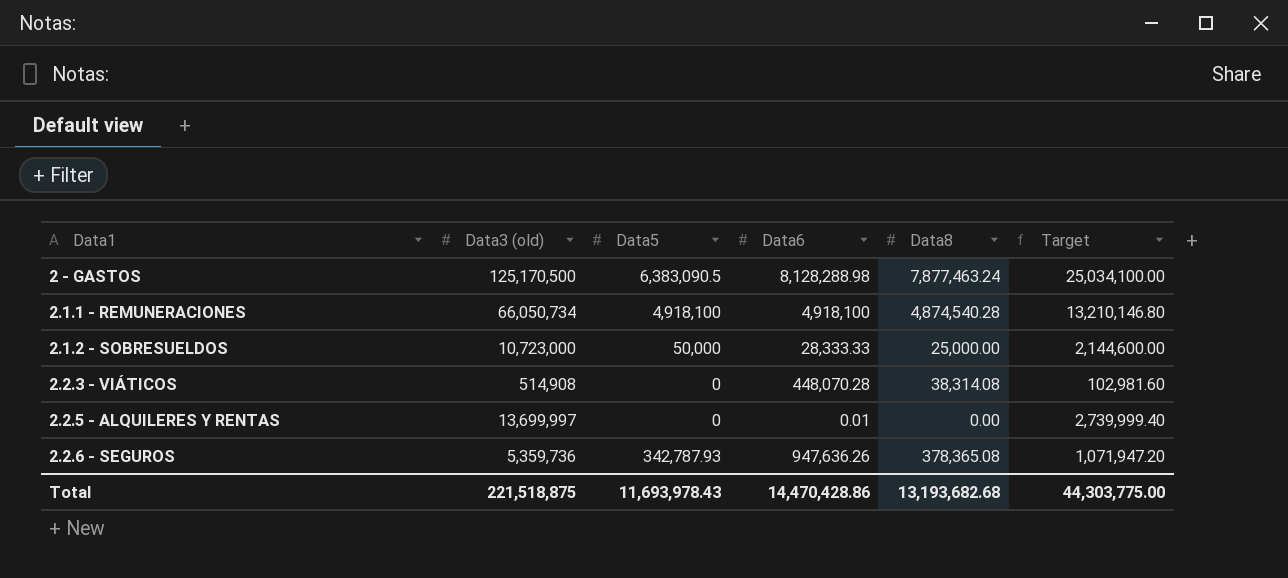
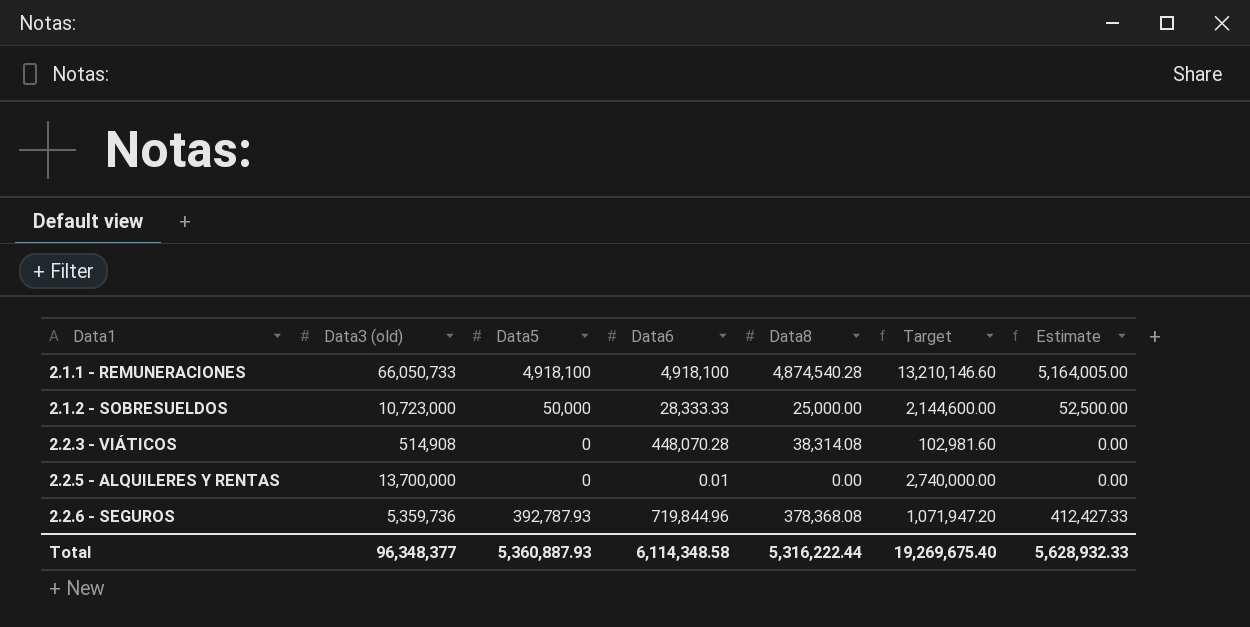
column Estimate | formula: none -> [Data5] * 1.05
row 2 - GASTOS: 125,170,500 | 6,383,090.5 | 8,128,288.98 | 7,877,463.24 | 25,034,100.00 -> none
2.1.1 - REMUNERACIONES | Data3 (old): 66,050,734 -> 66,050,733
2.1.1 - REMUNERACIONES | Target: 13,210,146.80 -> 13,210,146.60
2.2.5 - ALQUILERES Y RENTAS | Data3 (old): 13,699,997 -> 13,700,000
2.2.5 - ALQUILERES Y RENTAS | Target: 2,739,999.40 -> 2,740,000.00
2.2.6 - SEGUROS | Data5: 342,787.93 -> 392,787.93
2.2.6 - SEGUROS | Data6: 947,636.26 -> 719,844.96
2.2.6 - SEGUROS | Data8: 378,365.08 -> 378,368.08
Total | Data3 (old): 221,518,875 -> 96,348,377
Total | Data5: 11,693,978.43 -> 5,360,887.93
Total | Data6: 14,470,428.86 -> 6,114,348.58
Total | Data8: 13,193,682.68 -> 5,316,222.44
Total | Target: 44,303,775.00 -> 19,269,675.40

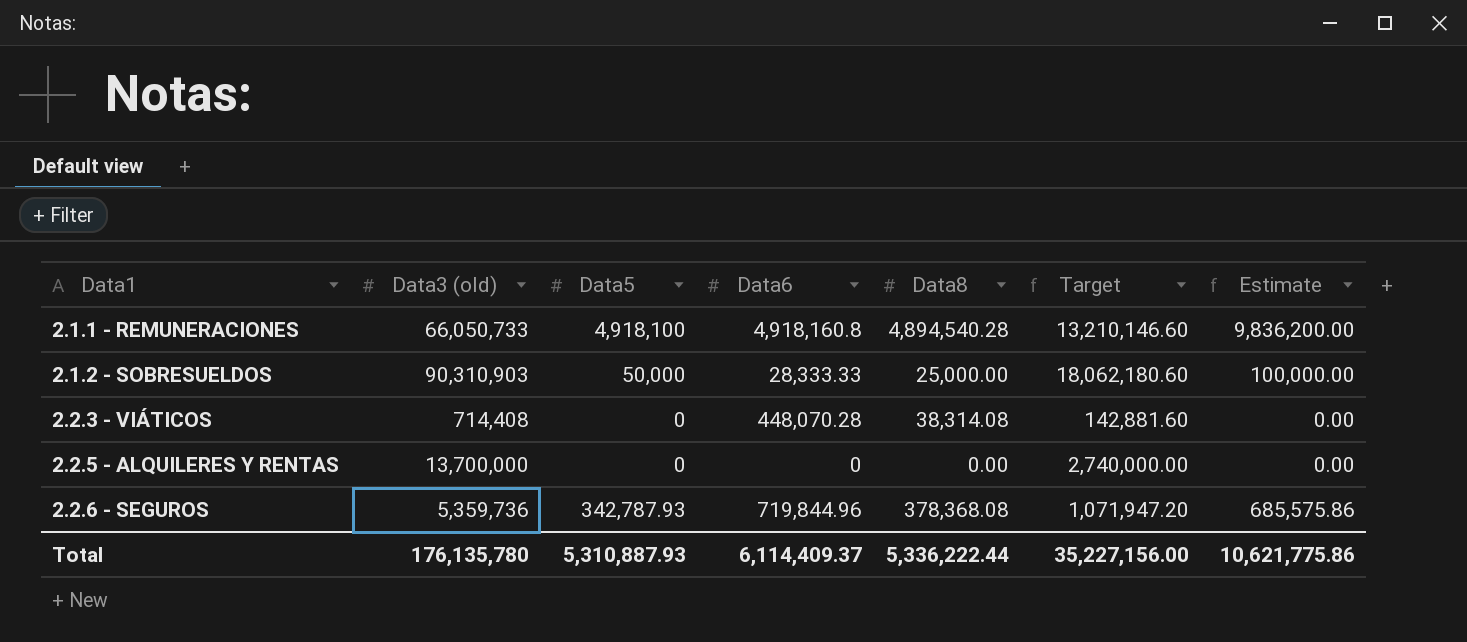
column Estimate | formula: [Data5] * 1.05 -> [Data5] * 2
2.1.1 - REMUNERACIONES | Data6: 4,918,100 -> 4,918,160.8
2.1.1 - REMUNERACIONES | Data8: 4,874,540.28 -> 4,894,540.28
2.1.2 - SOBRESUELDOS | Data3 (old): 10,723,000 -> 90,310,903
2.1.2 - SOBRESUELDOS | Target: 2,144,600.00 -> 18,062,180.60
2.2.3 - VIÁTICOS | Data3 (old): 514,908 -> 714,408
2.2.3 - VIÁTICOS | Target: 102,981.60 -> 142,881.60
2.2.5 - ALQUILERES Y RENTAS | Data6: 0.01 -> 0
2.2.6 - SEGUROS | Data5: 392,787.93 -> 342,787.93
Total | Data3 (old): 96,348,377 -> 176,135,780
Total | Data5: 5,360,887.93 -> 5,310,887.93
Total | Data6: 6,114,348.58 -> 6,114,409.37
Total | Data8: 5,316,222.44 -> 5,336,222.44
Total | Target: 19,269,675.40 -> 35,227,156.00
Total | Estimate: 5,628,932.33 -> 10,621,775.86

